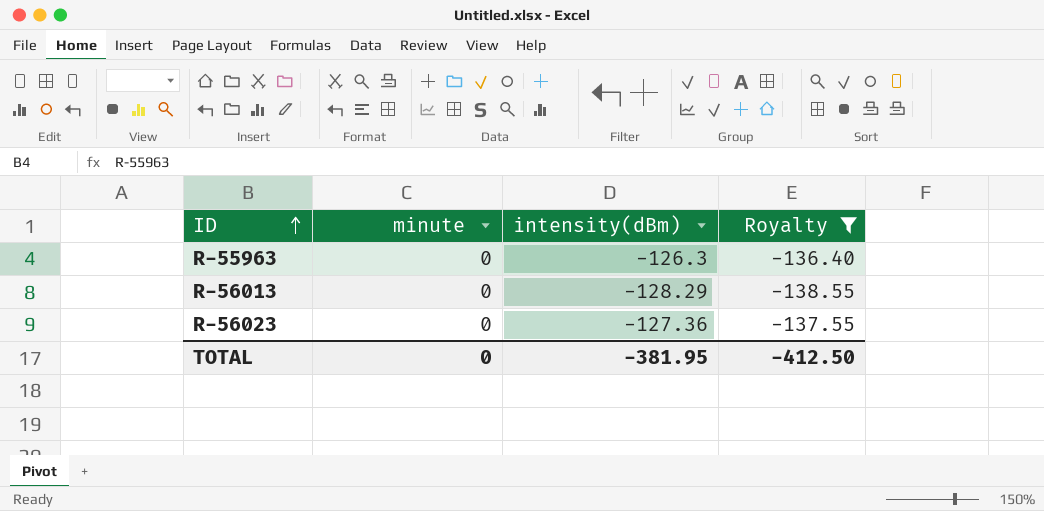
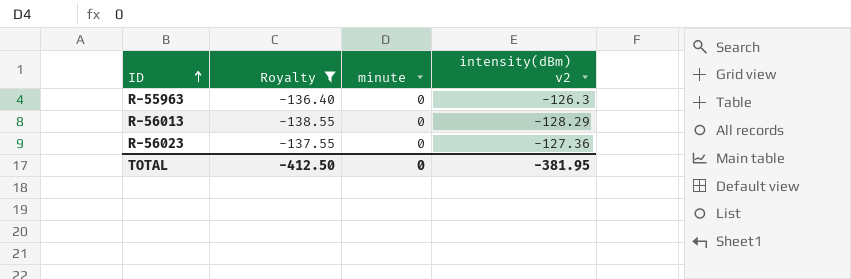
column Royalty | position: 4 -> 2
column name: intensity(dBm) -> intensity(dBm) v2

